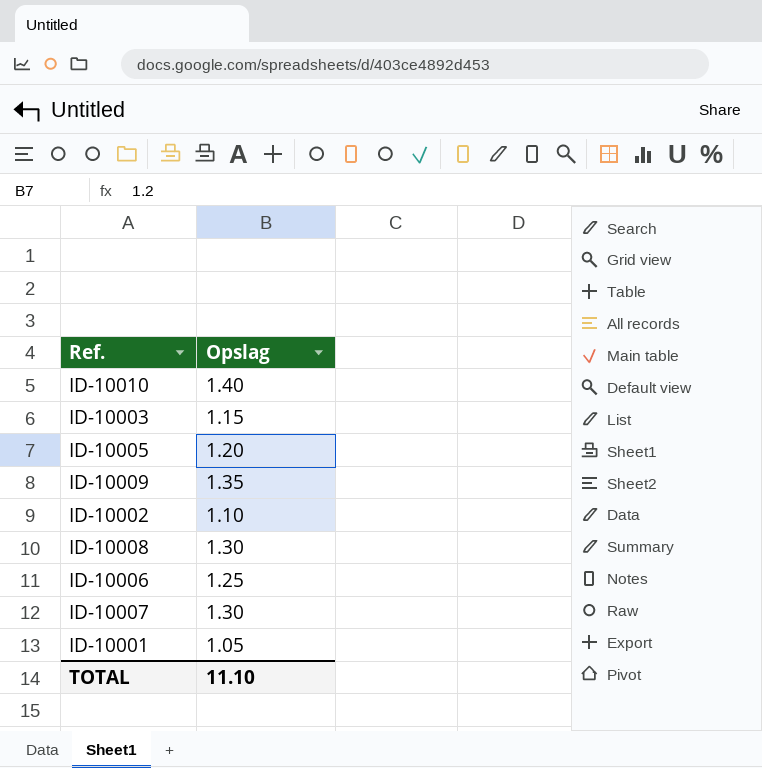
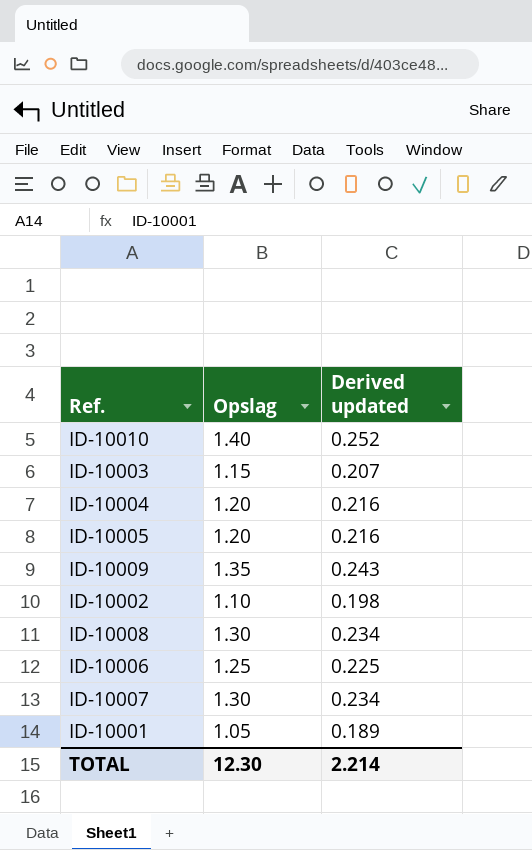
column Derived updated | formula: none -> [Opslag] * 0.18
row ID-10004: none -> 1.20 | 0.216
TOTAL | Opslag: 11.10 -> 12.30

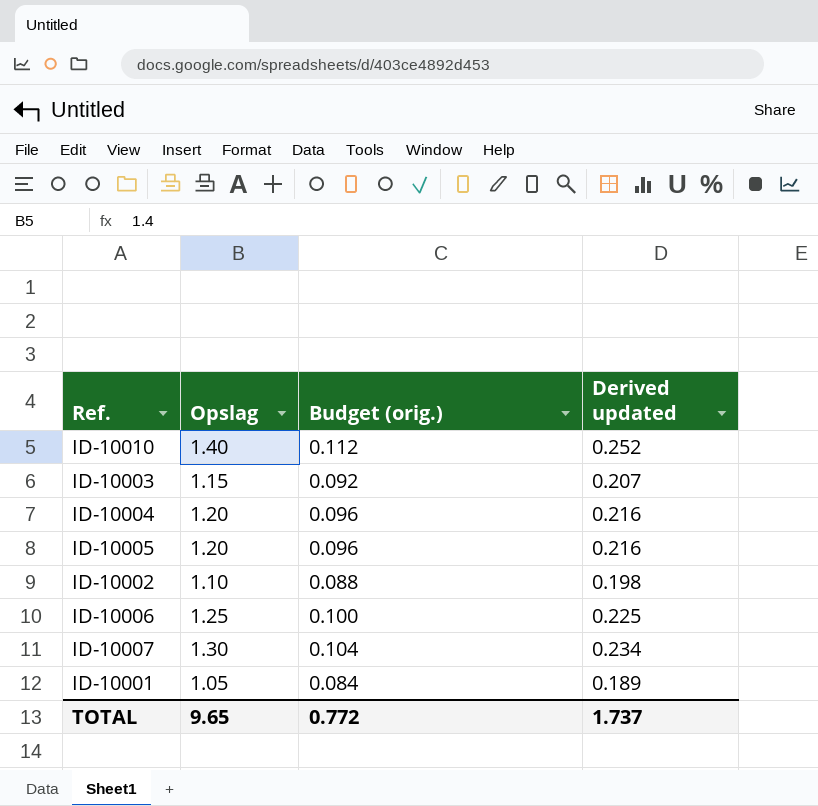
column Budget (orig.) | formula: none -> [Opslag] * 0.08
row ID-10009: 1.35 | 0.243 -> none
row ID-10008: 1.30 | 0.234 -> none
TOTAL | Opslag: 12.30 -> 9.65
TOTAL | Derived updated: 2.214 -> 1.737

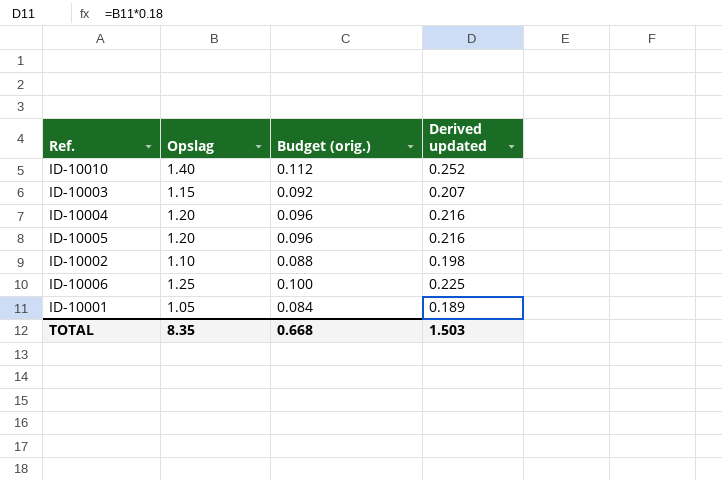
row ID-10007: 1.30 | 0.104 | 0.234 -> none
TOTAL | Opslag: 9.65 -> 8.35
TOTAL | Budget (orig.): 0.772 -> 0.668
TOTAL | Derived updated: 1.737 -> 1.503

